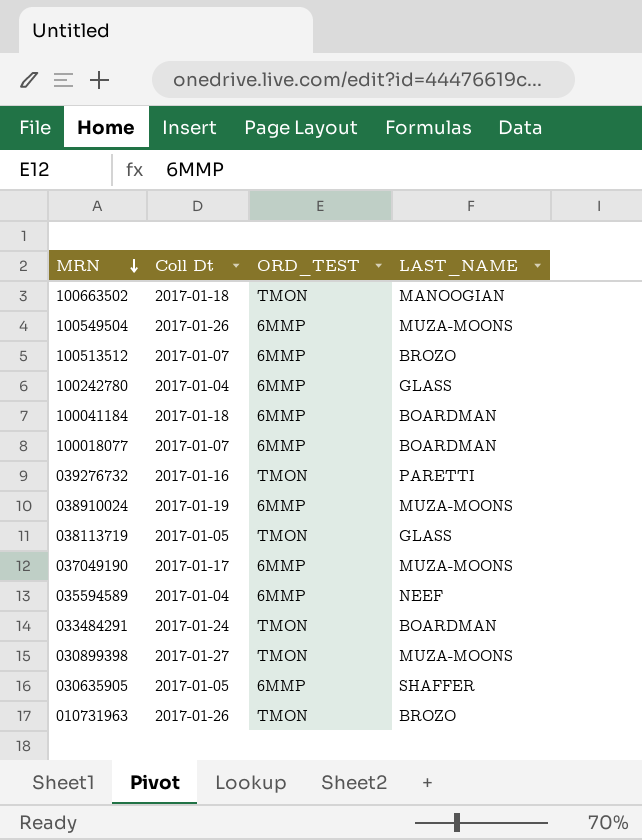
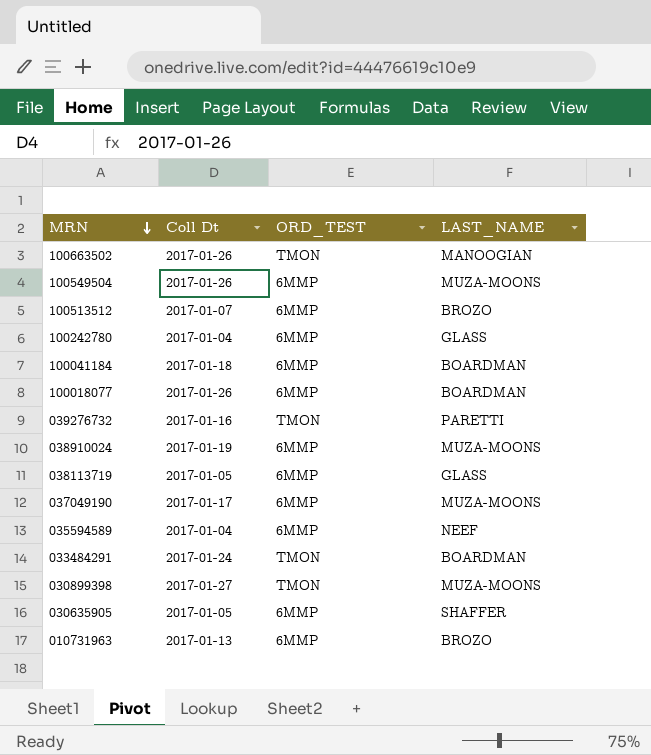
100663502 | Coll Dt: 2017-01-18 -> 2017-01-26
100018077 | Coll Dt: 2017-01-07 -> 2017-01-26
038113719 | ORD_TEST: TMON -> 6MMP
010731963 | Coll Dt: 2017-01-26 -> 2017-01-13
010731963 | ORD_TEST: TMON -> 6MMP

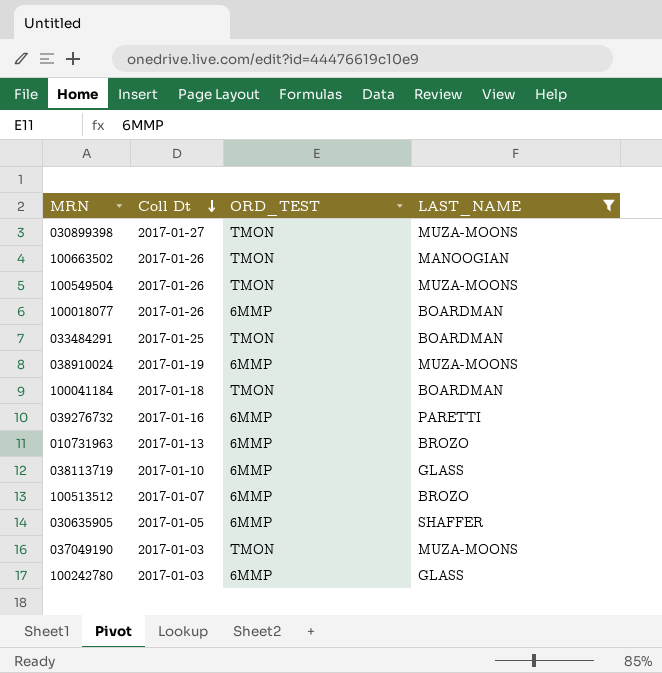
filter: none -> LAST_NAME != NEEF
row order: MRN descending -> Coll Dt descending
100549504 | ORD_TEST: 6MMP -> TMON
033484291 | Coll Dt: 2017-01-24 -> 2017-01-25
100041184 | ORD_TEST: 6MMP -> TMON
039276732 | ORD_TEST: TMON -> 6MMP
038113719 | Coll Dt: 2017-01-05 -> 2017-01-10
037049190 | Coll Dt: 2017-01-17 -> 2017-01-03
037049190 | ORD_TEST: 6MMP -> TMON
100242780 | Coll Dt: 2017-01-04 -> 2017-01-03

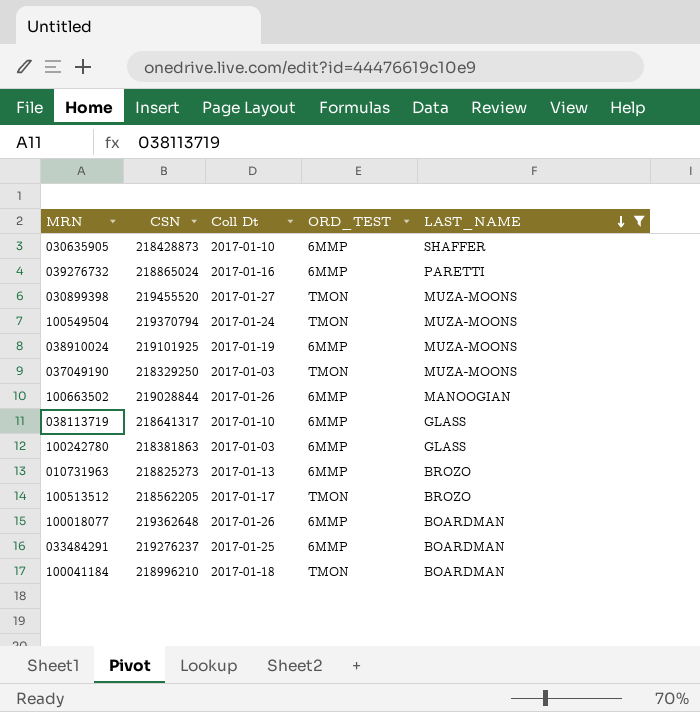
row order: Coll Dt descending -> LAST_NAME descending
column CSN | position: none -> 2
030635905 | Coll Dt: 2017-01-05 -> 2017-01-10
100549504 | Coll Dt: 2017-01-26 -> 2017-01-24
100663502 | ORD_TEST: TMON -> 6MMP
100513512 | Coll Dt: 2017-01-07 -> 2017-01-17
100513512 | ORD_TEST: 6MMP -> TMON
033484291 | ORD_TEST: TMON -> 6MMP

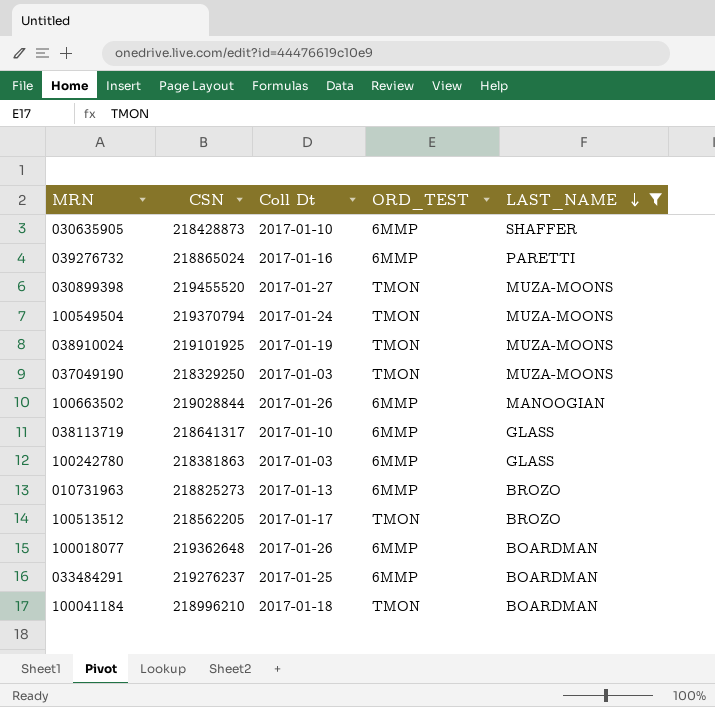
038910024 | ORD_TEST: 6MMP -> TMON

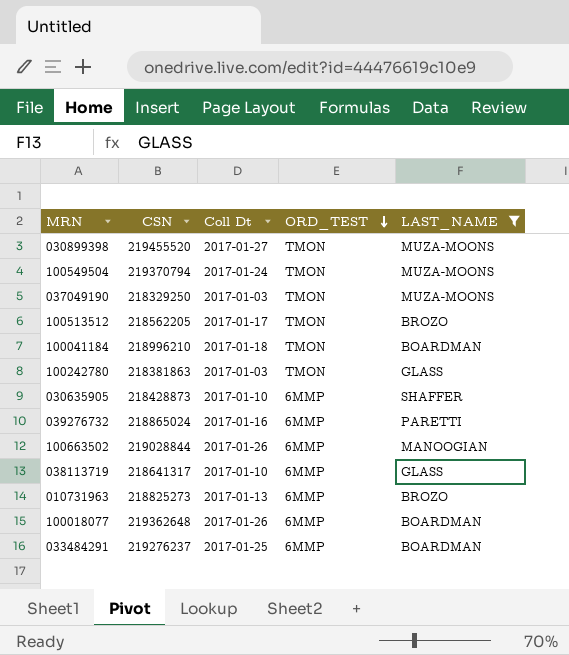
row order: LAST_NAME descending -> ORD_TEST descending
row 038910024: 219101925 | 2017-01-19 | TMON | MUZA-MOONS -> none
100242780 | ORD_TEST: 6MMP -> TMON

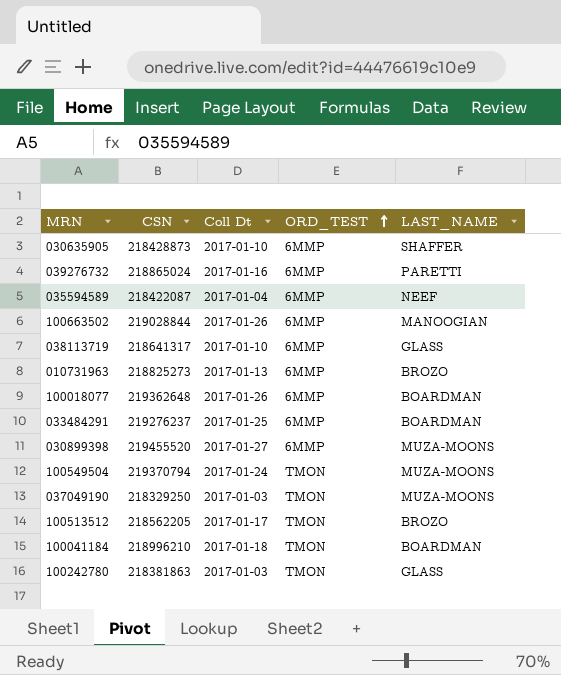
filter: LAST_NAME != NEEF -> none
row order: ORD_TEST descending -> ORD_TEST ascending
030899398 | ORD_TEST: TMON -> 6MMP

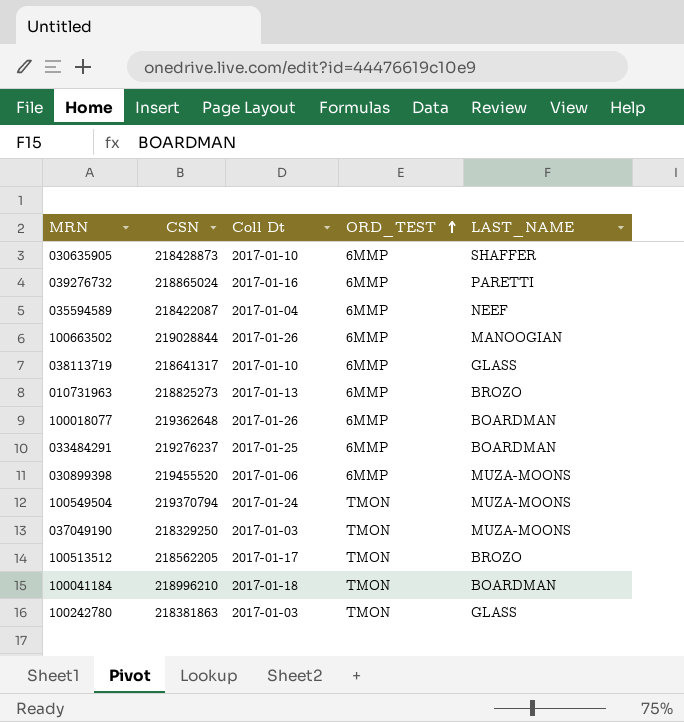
030899398 | Coll Dt: 2017-01-27 -> 2017-01-06

